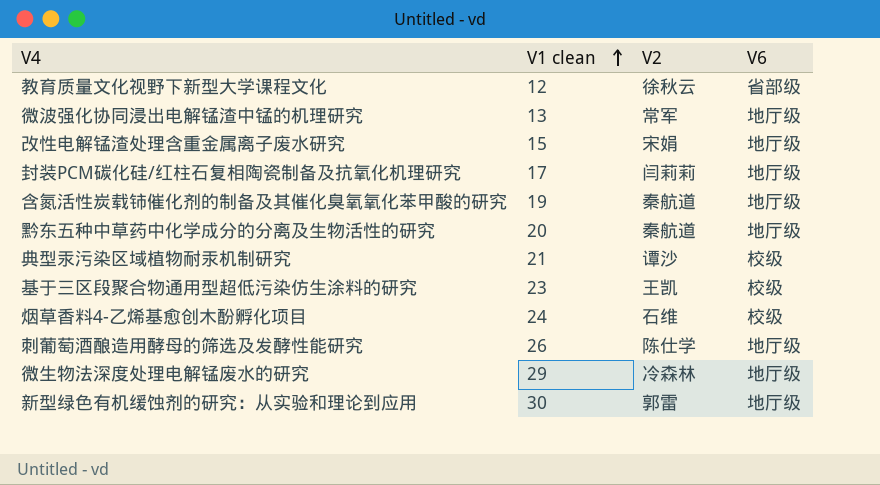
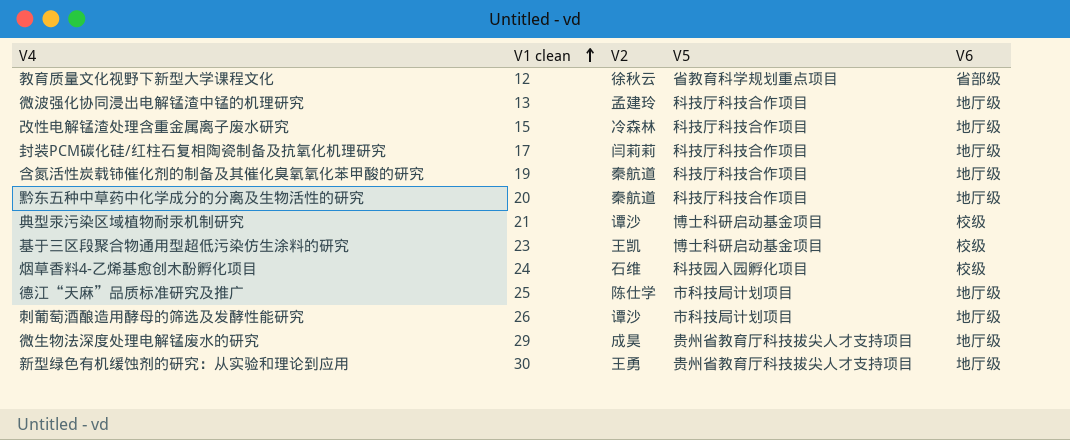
column V5 | position: none -> 4
微波强化协同浸出电解锰渣中锰的机理研究 | V2: 常军 -> 孟建玲
改性电解锰渣处理含重金属离子废水研究 | V2: 宋娟 -> 冷森林
row 德江“天麻”品质标准研究及推广: none -> 25 | 陈仕学 | 市科技局计划项目 | 地厅级
刺葡萄酒酿造用酵母的筛选及发酵性能研究 | V2: 陈仕学 -> 谭沙
微生物法深度处理电解锰废水的研究 | V2: 冷森林 -> 成昊
新型绿色有机缓蚀剂的研究：从实验和理论到应用 | V2: 郭雷 -> 王勇

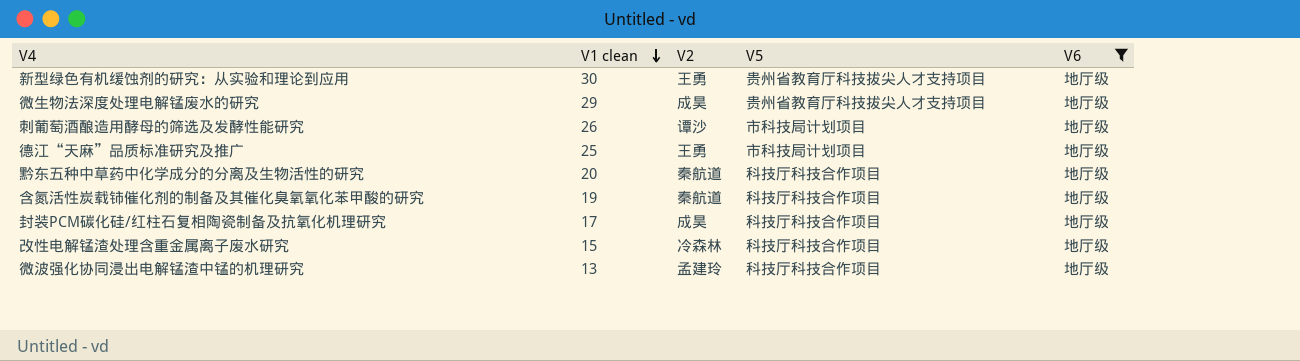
filter: none -> V6 = 地厅级
row order: V1 clean ascending -> V1 clean descending
德江“天麻”品质标准研究及推广 | V2: 陈仕学 -> 王勇
封装PCM碳化硅/红柱石复相陶瓷制备及抗氧化机理研究 | V2: 闫莉莉 -> 成昊

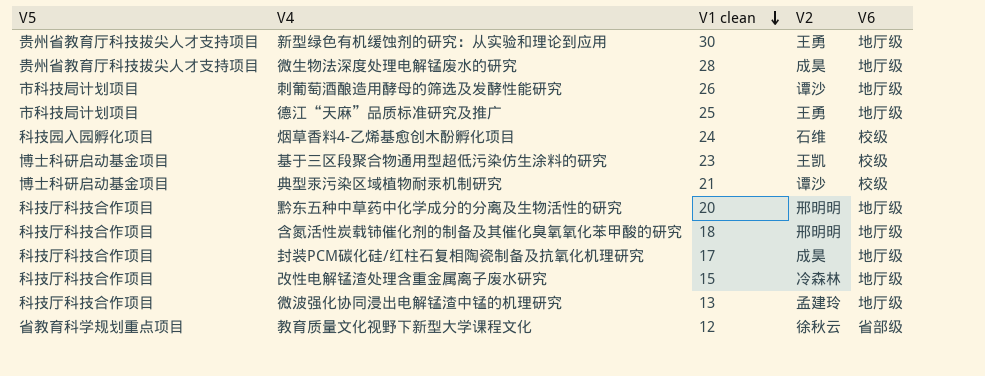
filter: V6 = 地厅级 -> none
column V5 | position: 4 -> 1
微生物法深度处理电解锰废水的研究 | V1 clean: 29 -> 28
黔东五种中草药中化学成分的分离及生物活性的研究 | V2: 秦航道 -> 邢明明
含氮活性炭载铈催化剂的制备及其催化臭氧氧化苯甲酸的研究 | V1 clean: 19 -> 18
含氮活性炭载铈催化剂的制备及其催化臭氧氧化苯甲酸的研究 | V2: 秦航道 -> 邢明明

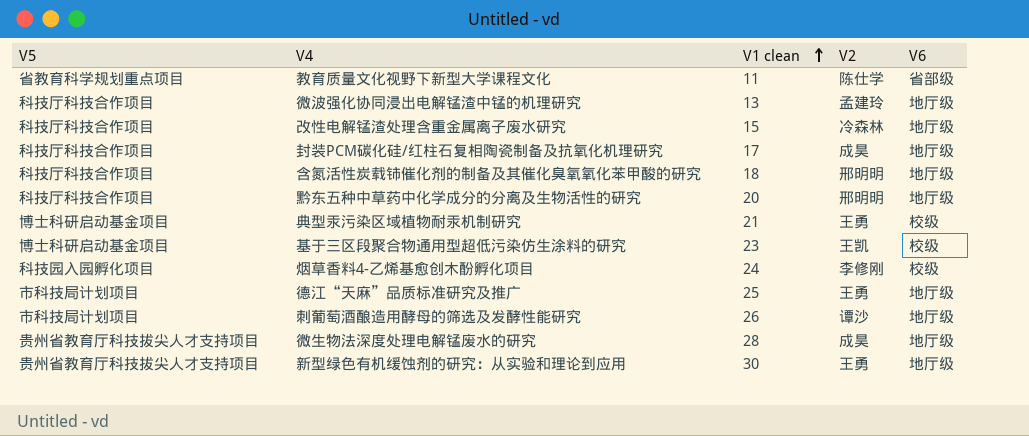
row order: V1 clean descending -> V1 clean ascending
教育质量文化视野下新型大学课程文化 | V1 clean: 12 -> 11
教育质量文化视野下新型大学课程文化 | V2: 徐秋云 -> 陈仕学
典型汞污染区域植物耐汞机制研究 | V2: 谭沙 -> 王勇
烟草香料4-乙烯基愈创木酚孵化项目 | V2: 石维 -> 李修刚

